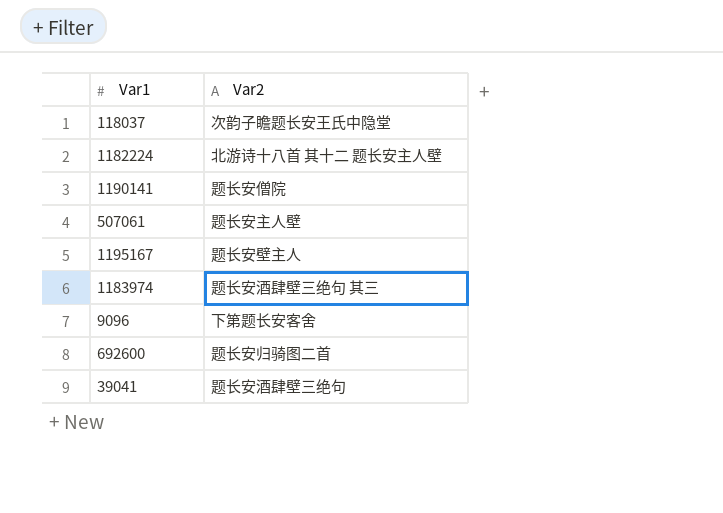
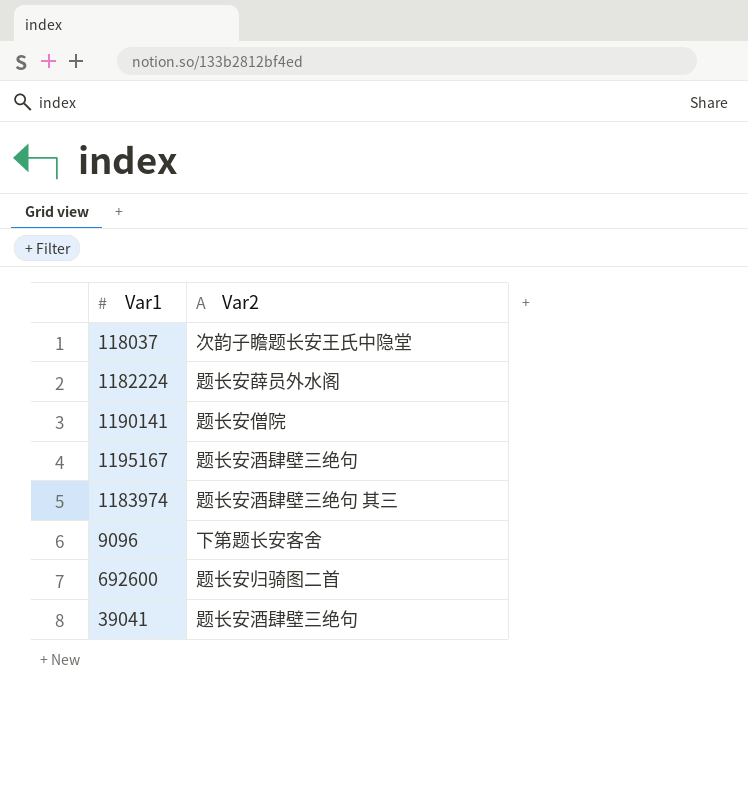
row 507061: 题长安主人壁 -> none
1182224 | Var2: 北游诗十八首 其十二 题长安主人壁 -> 题长安薛员外水阁
1195167 | Var2: 题长安壁主人 -> 题长安酒肆壁三绝句

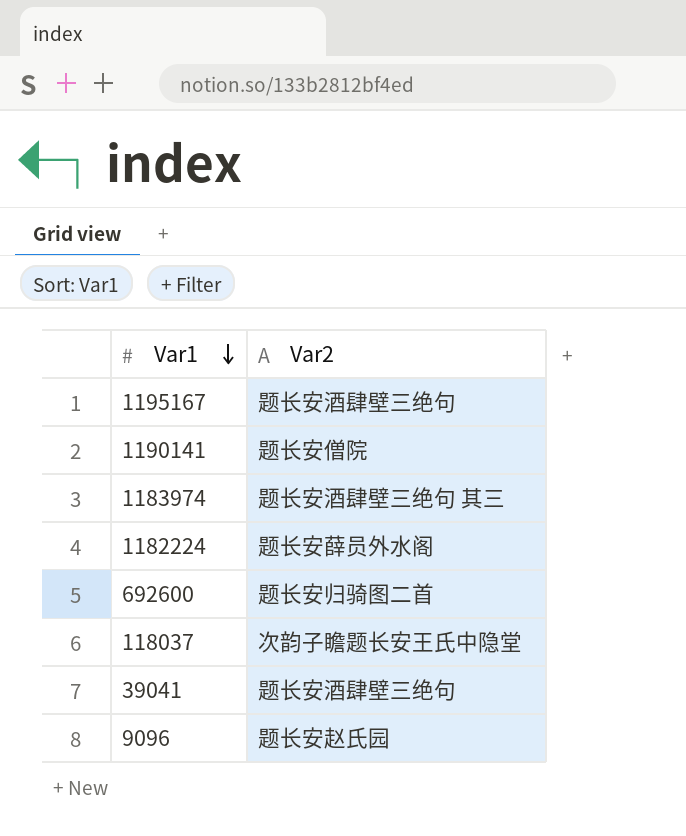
row order: none -> Var1 descending
9096 | Var2: 下第题长安客舍 -> 题长安赵氏园

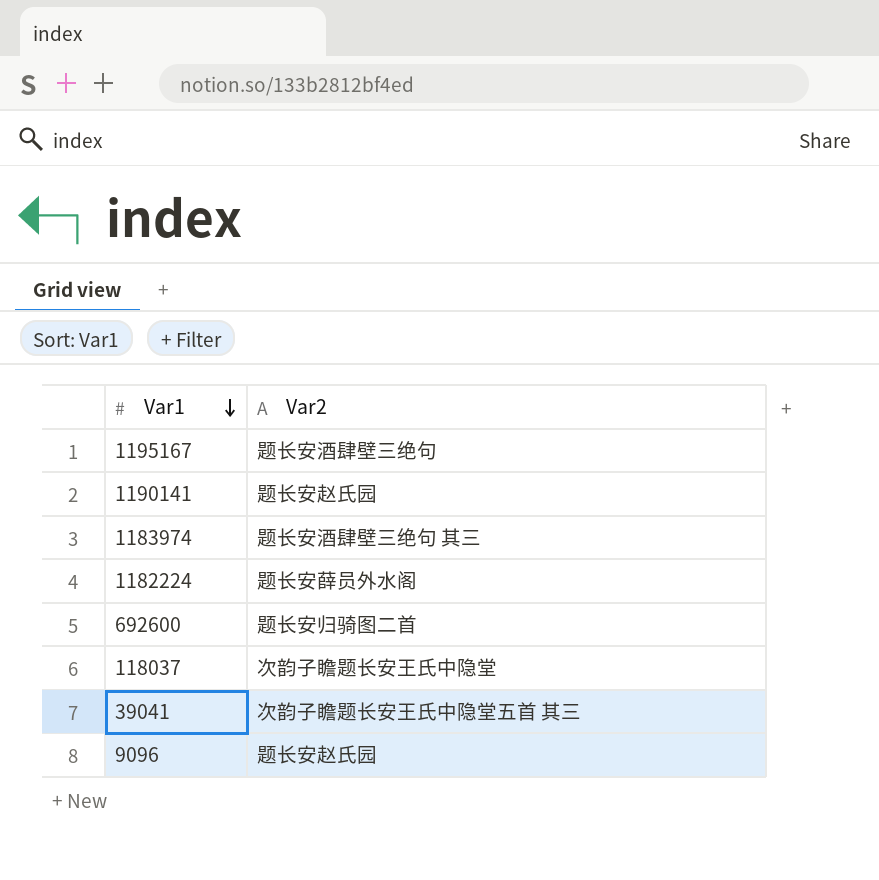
1190141 | Var2: 题长安僧院 -> 题长安赵氏园
39041 | Var2: 题长安酒肆壁三绝句 -> 次韵子瞻题长安王氏中隐堂五首 其三

